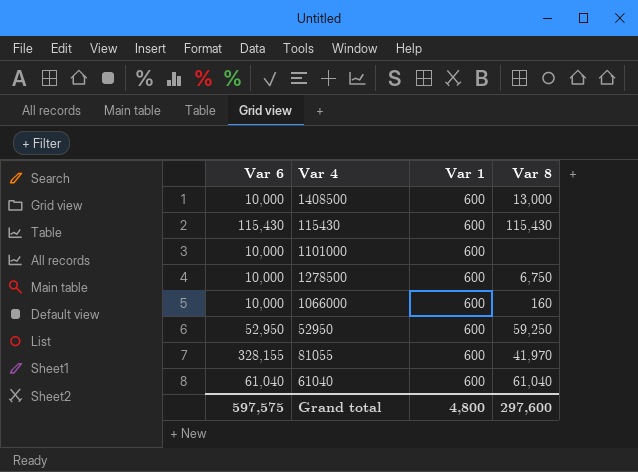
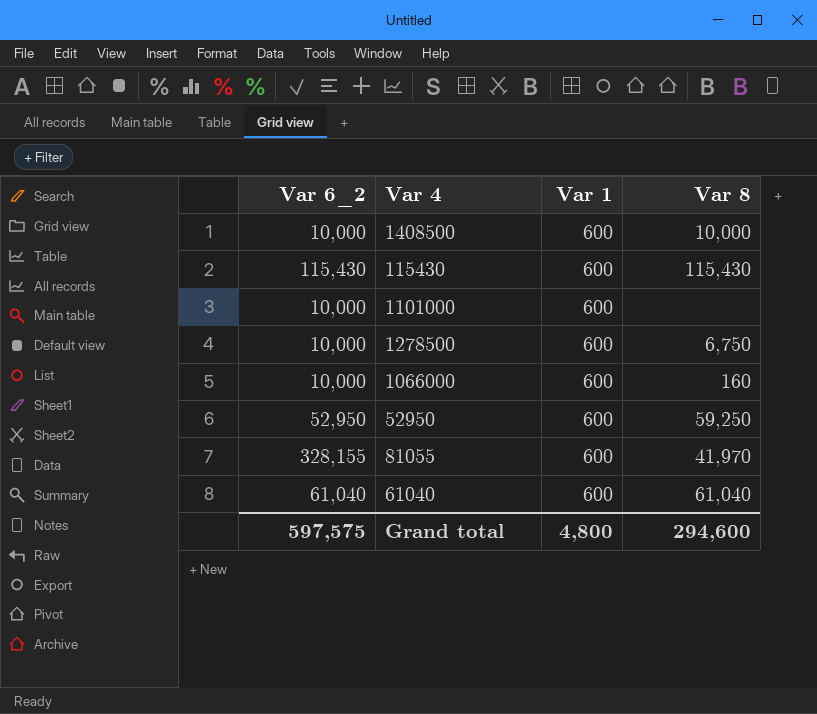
column name: Var 6 -> Var 6_2
1408500 | Var 8: 13,000 -> 10,000
Grand total | Var 8: 297,600 -> 294,600

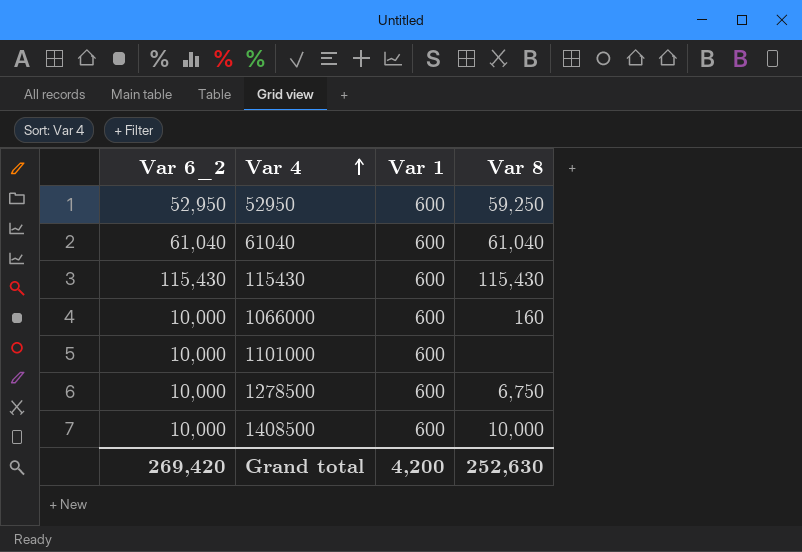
row order: none -> Var 4 ascending
row 81055: 328,155 | 600 | 41,970 -> none
Grand total | Var 6_2: 597,575 -> 269,420
Grand total | Var 1: 4,800 -> 4,200
Grand total | Var 8: 294,600 -> 252,630

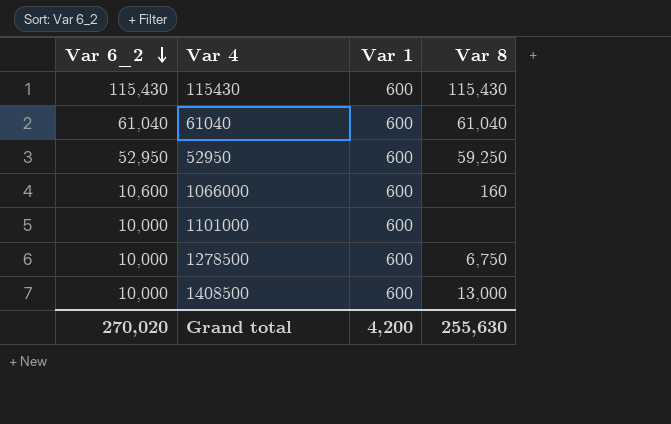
row order: Var 4 ascending -> Var 6_2 descending
1066000 | Var 6_2: 10,000 -> 10,600
1408500 | Var 8: 10,000 -> 13,000
Grand total | Var 6_2: 269,420 -> 270,020
Grand total | Var 8: 252,630 -> 255,630

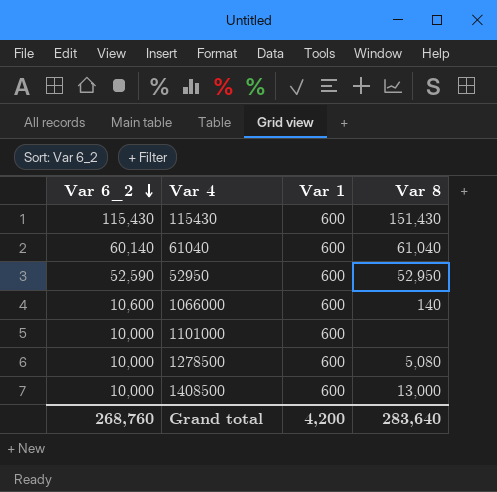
115430 | Var 8: 115,430 -> 151,430
61040 | Var 6_2: 61,040 -> 60,140
52950 | Var 6_2: 52,950 -> 52,590
52950 | Var 8: 59,250 -> 52,950
1066000 | Var 8: 160 -> 140
1278500 | Var 8: 6,750 -> 5,080
Grand total | Var 6_2: 270,020 -> 268,760
Grand total | Var 8: 255,630 -> 283,640

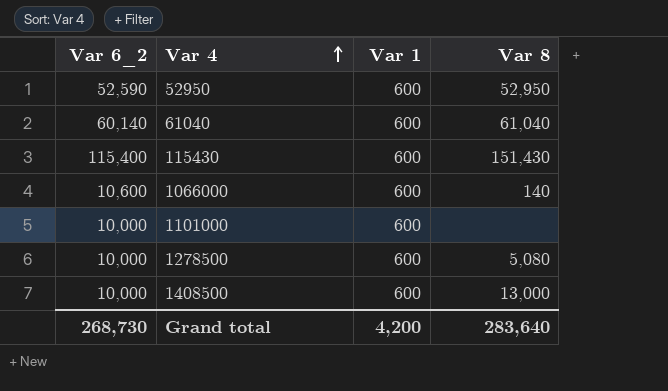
row order: Var 6_2 descending -> Var 4 ascending
115430 | Var 6_2: 115,430 -> 115,400
Grand total | Var 6_2: 268,760 -> 268,730

